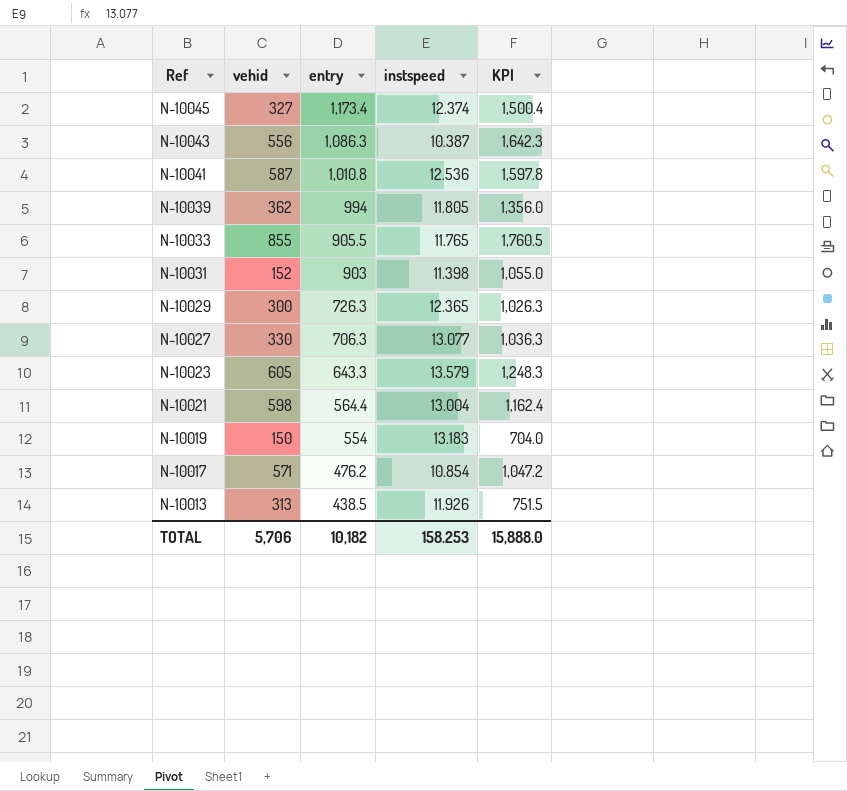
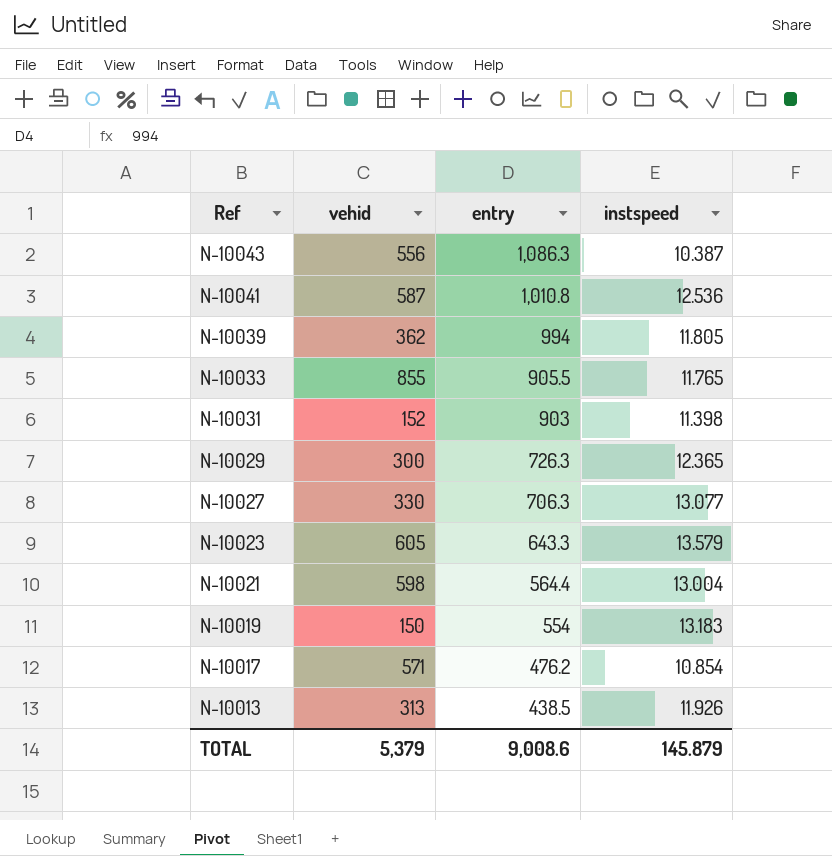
column KPI | formula: [vehid] + [entry] -> none
row N-10045: 327 | 1,173.4 | 12.374 | 1,500.4 -> none
TOTAL | vehid: 5,706 -> 5,379
TOTAL | entry: 10,182 -> 9,008.6
TOTAL | instspeed: 158.253 -> 145.879

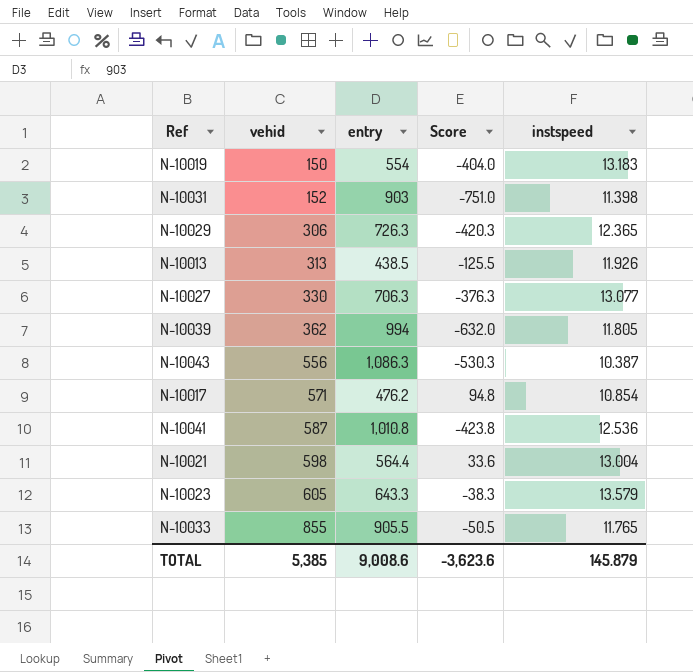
row order: Ref descending -> vehid ascending
column Score | formula: none -> [vehid] - [entry]
N-10029 | vehid: 300 -> 306
TOTAL | vehid: 5,379 -> 5,385

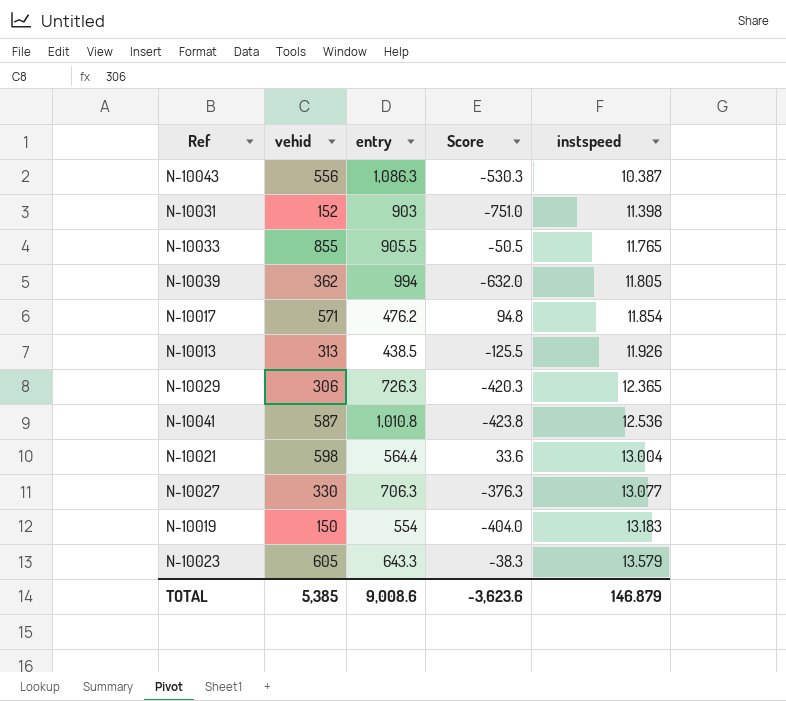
row order: vehid ascending -> instspeed ascending
N-10017 | instspeed: 10.854 -> 11.854
TOTAL | instspeed: 145.879 -> 146.879

